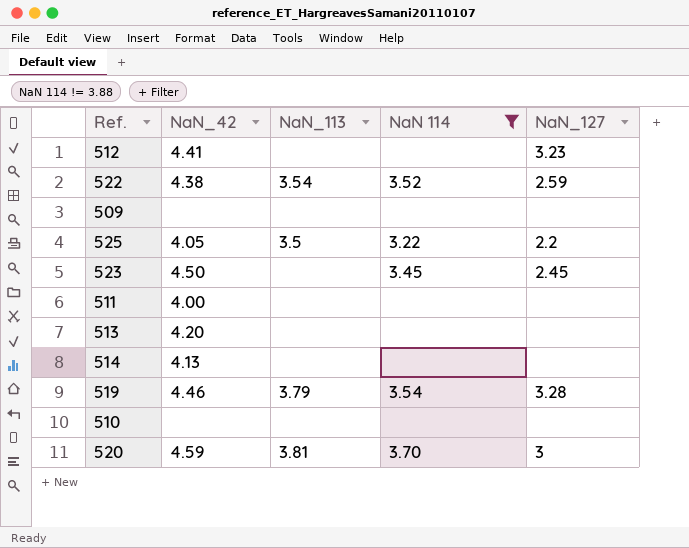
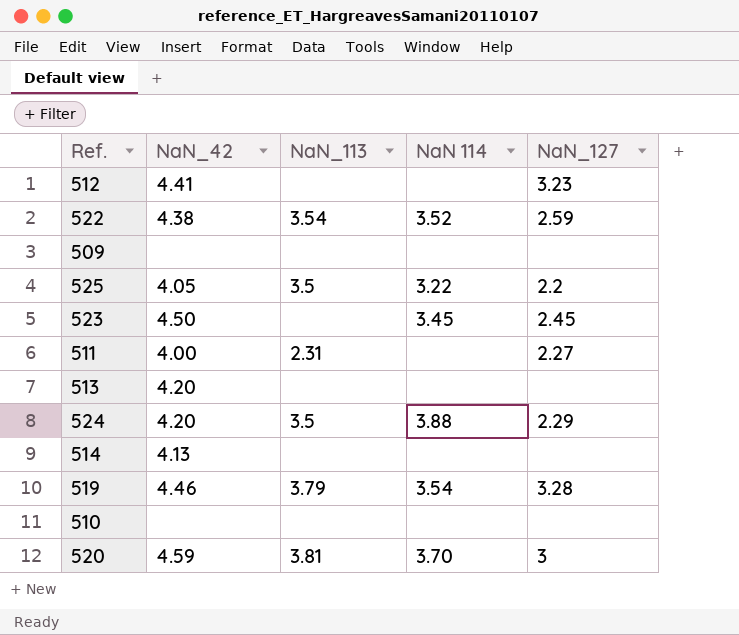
filter: NaN 114 != 3.88 -> none
511 | NaN_113: none -> 2.31
511 | NaN_127: none -> 2.27

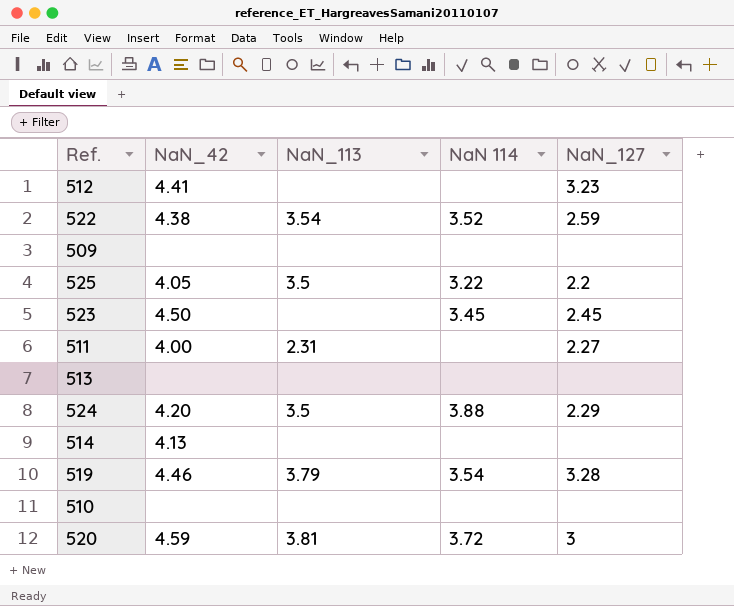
513 | NaN_42: 4.20 -> none
520 | NaN 114: 3.70 -> 3.72

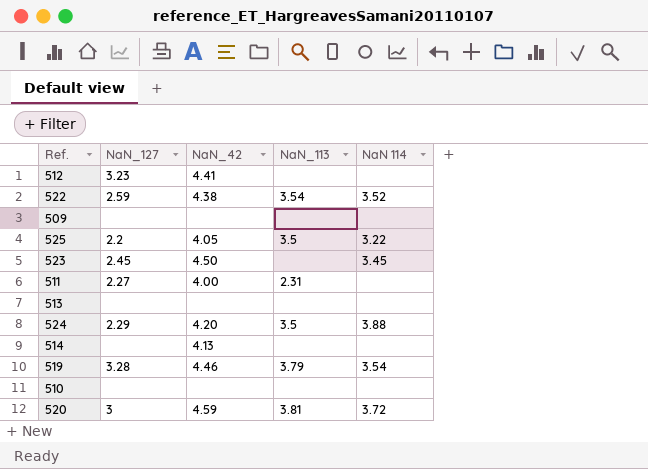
column NaN_127 | position: 5 -> 2

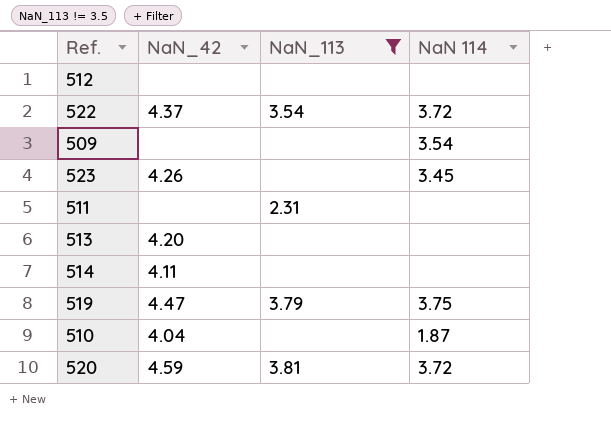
filter: none -> NaN_113 != 3.5
column NaN_127 | position: 2 -> none
512 | NaN_42: 4.41 -> none
522 | NaN_42: 4.38 -> 4.37
522 | NaN 114: 3.52 -> 3.72
509 | NaN 114: none -> 3.54
523 | NaN_42: 4.50 -> 4.26
511 | NaN_42: 4.00 -> none
513 | NaN_42: none -> 4.20
514 | NaN_42: 4.13 -> 4.11
519 | NaN_42: 4.46 -> 4.47
519 | NaN 114: 3.54 -> 3.75
510 | NaN_42: none -> 4.04
510 | NaN 114: none -> 1.87

